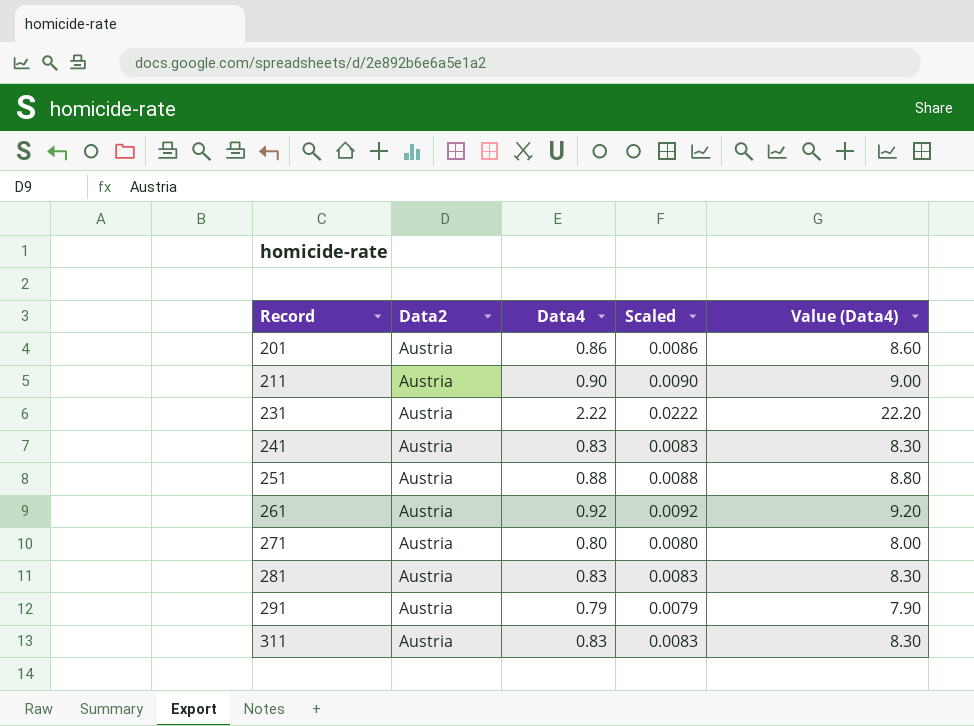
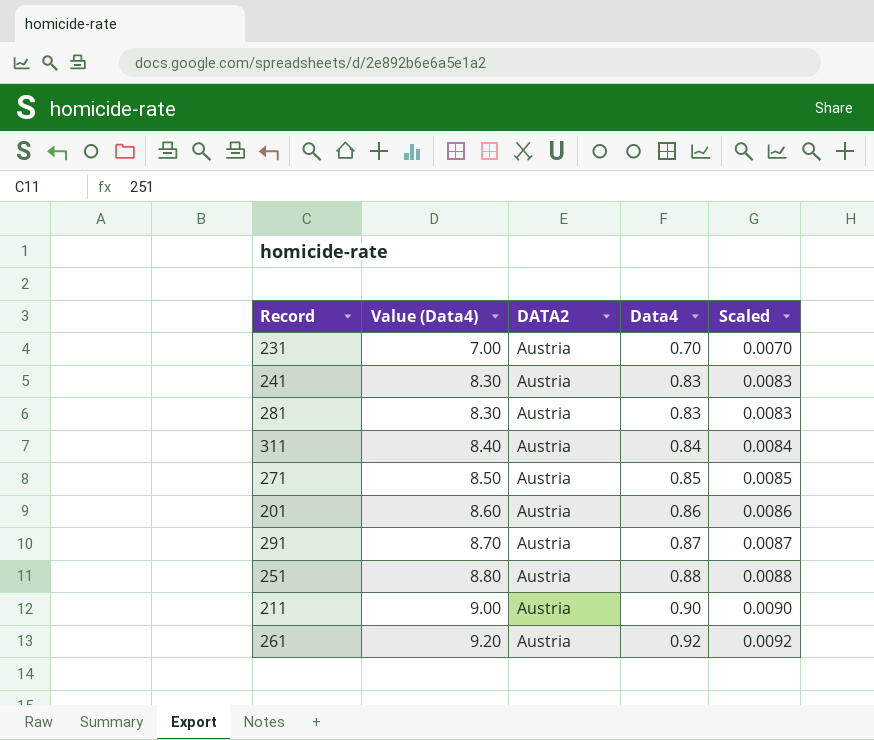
row order: Record ascending -> Value (Data4) ascending
column Value (Data4) | position: 5 -> 2
column name: Data2 -> DATA2
231 | Value (Data4): 22.20 -> 7.00
231 | Data4: 2.22 -> 0.70
231 | Scaled: 0.0222 -> 0.0070
311 | Value (Data4): 8.30 -> 8.40
311 | Data4: 0.83 -> 0.84
311 | Scaled: 0.0083 -> 0.0084
271 | Value (Data4): 8.00 -> 8.50
271 | Data4: 0.80 -> 0.85
271 | Scaled: 0.0080 -> 0.0085
291 | Value (Data4): 7.90 -> 8.70
291 | Data4: 0.79 -> 0.87
291 | Scaled: 0.0079 -> 0.0087

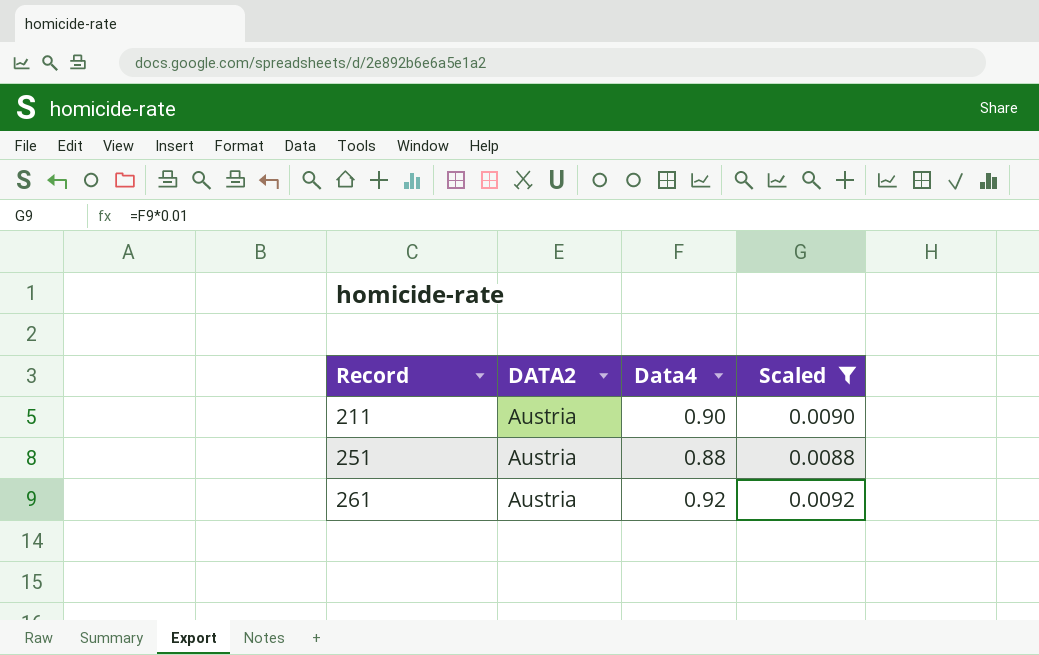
filter: none -> Scaled >= 0.0088
row order: Value (Data4) ascending -> Record ascending
column Value (Data4) | formula: [Data4] * 10 -> none

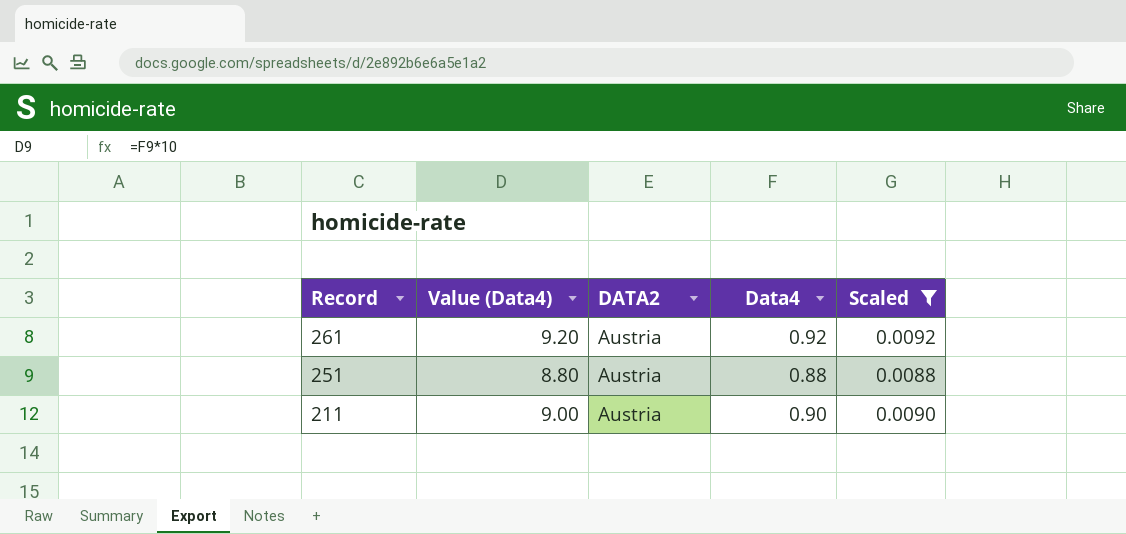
row order: Record ascending -> Record descending
column Value (Data4) | formula: none -> [Data4] * 10

